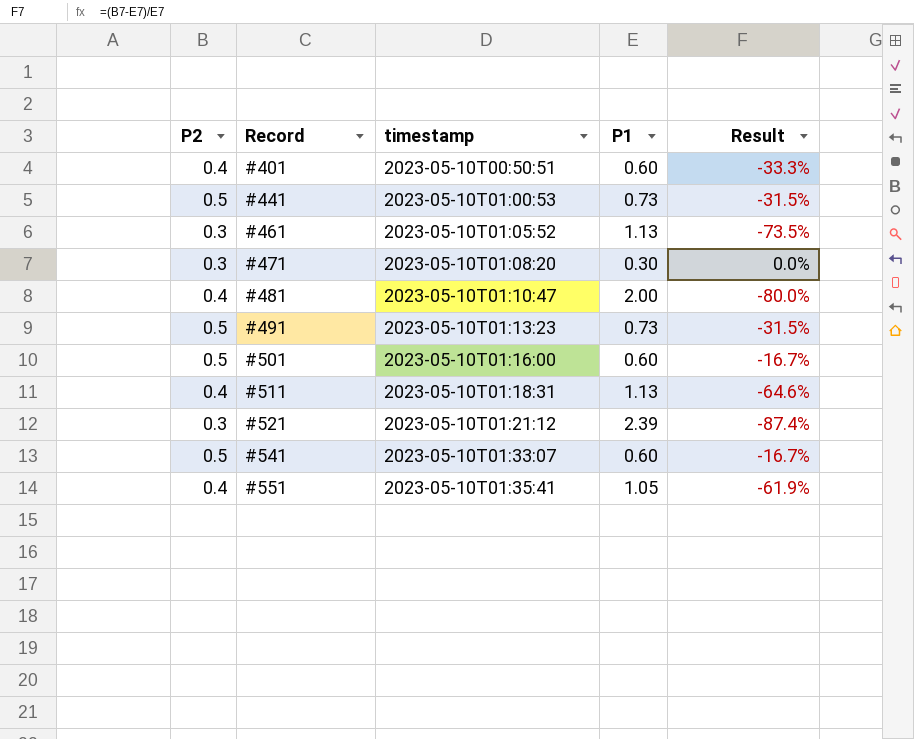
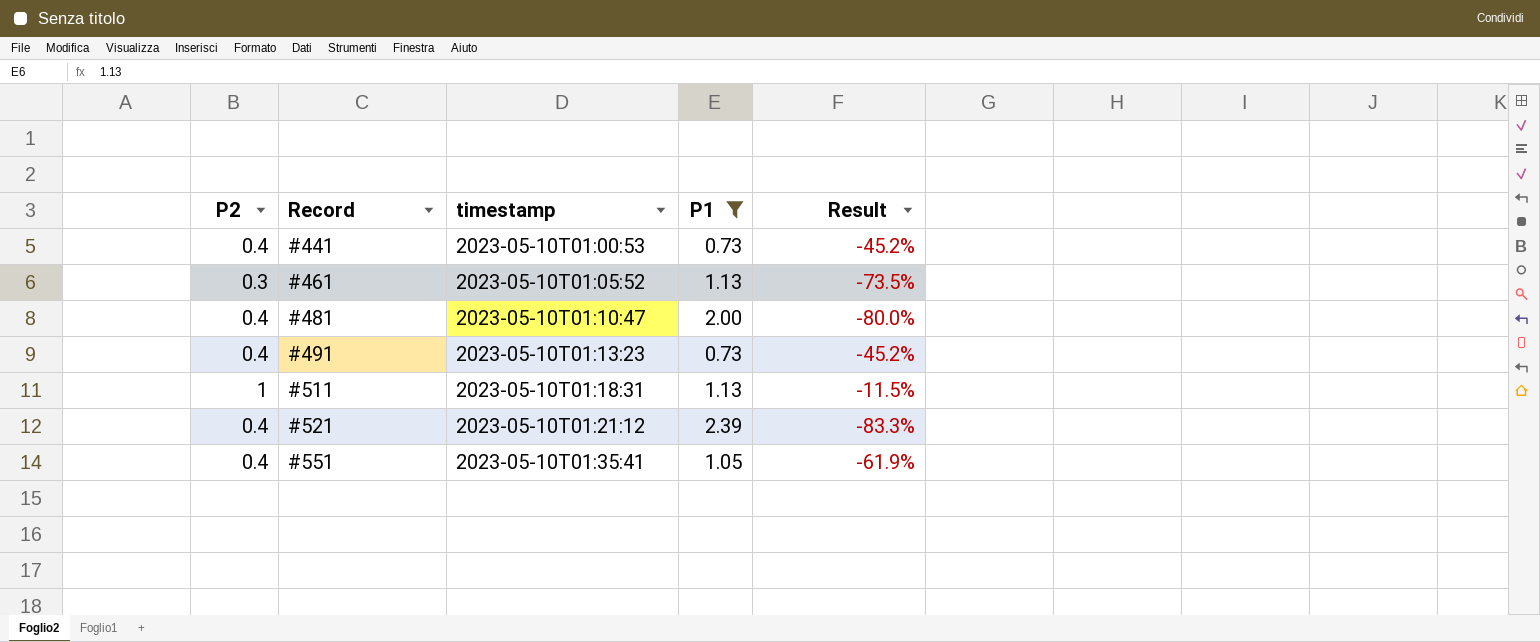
filter: none -> P1 >= 0.73
#441 | P2: 0.5 -> 0.4
#441 | Result: -31.5% -> -45.2%
#491 | P2: 0.5 -> 0.4
#491 | Result: -31.5% -> -45.2%
#511 | P2: 0.4 -> 1
#511 | Result: -64.6% -> -11.5%
#521 | P2: 0.3 -> 0.4
#521 | Result: -87.4% -> -83.3%

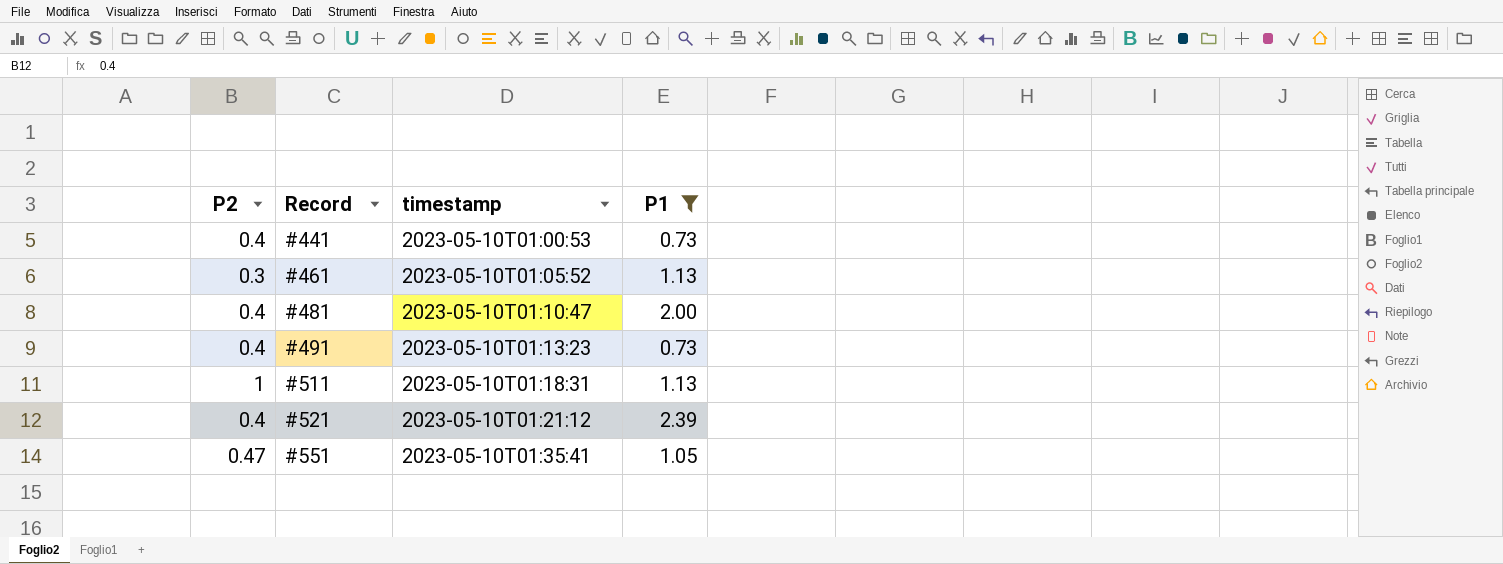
column Result | formula: ([P2] - [P1]) / [P1] -> none
#551 | P2: 0.4 -> 0.47

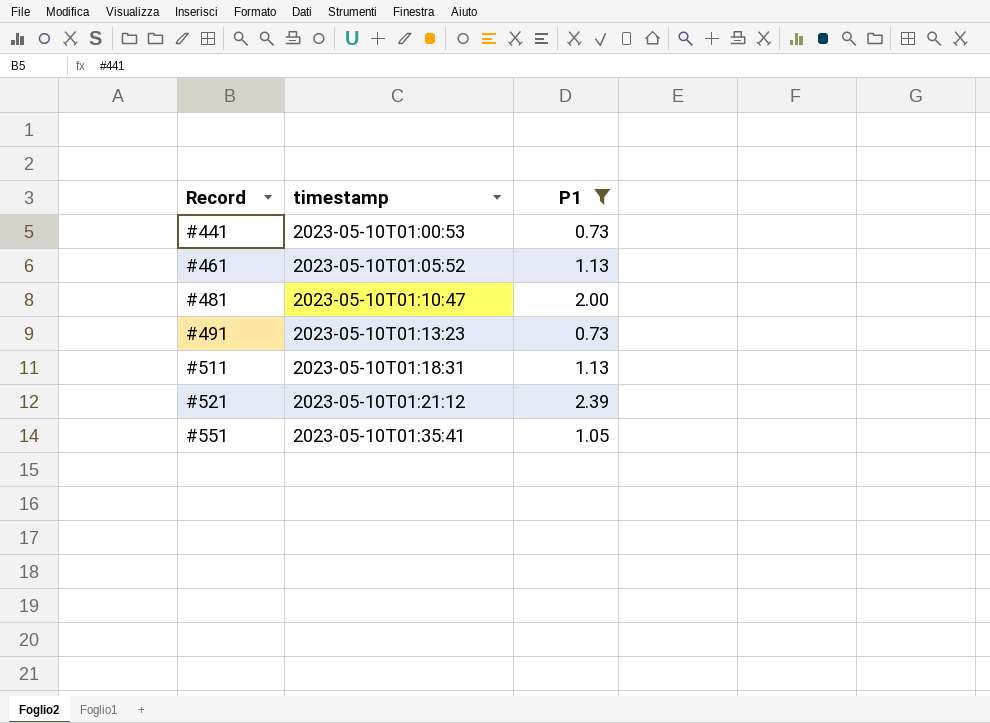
column P2 | position: 1 -> none

